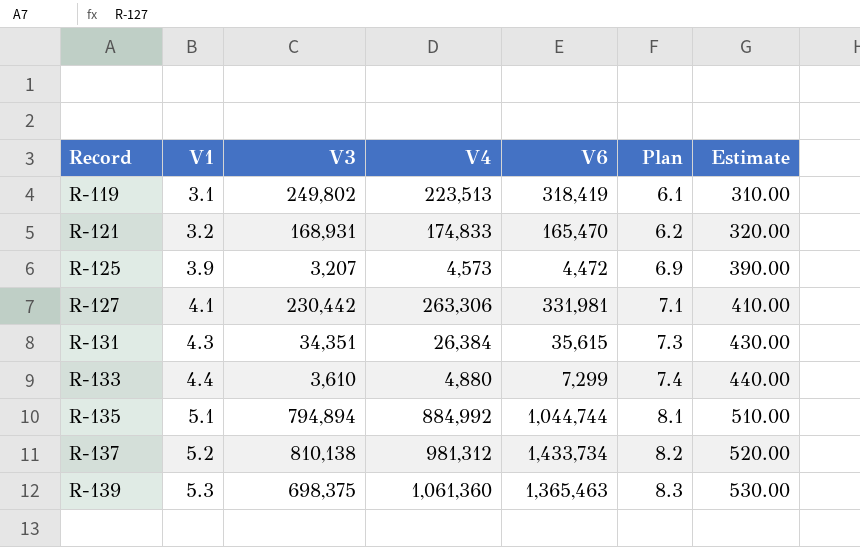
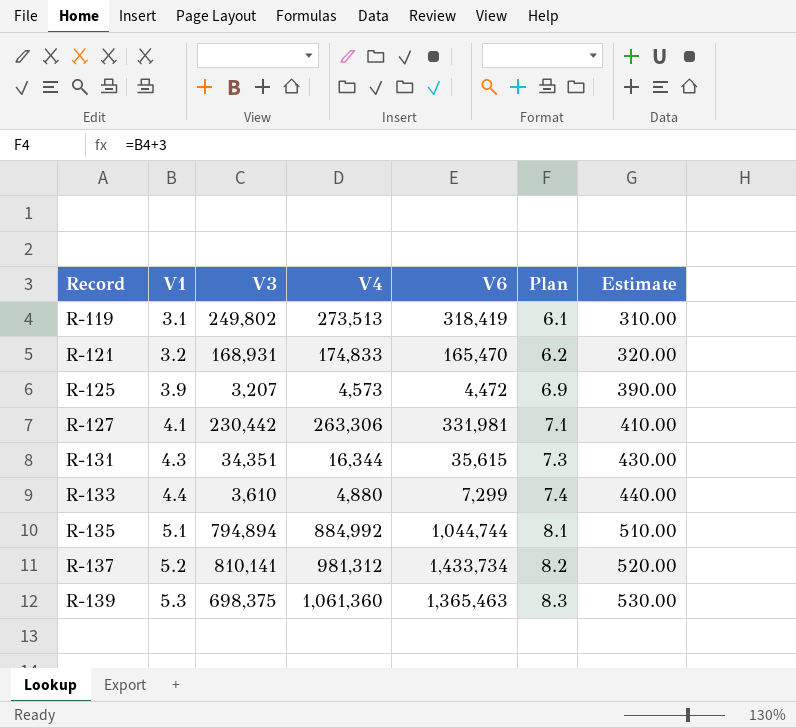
R-119 | V4: 223,513 -> 273,513
R-131 | V4: 26,384 -> 16,344
R-137 | V3: 810,138 -> 810,141

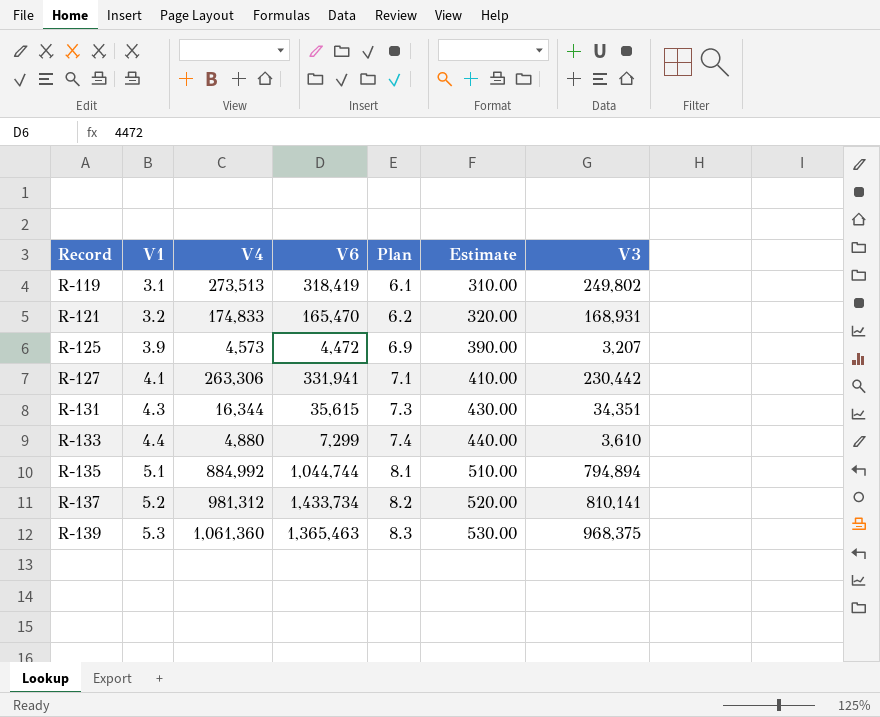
column V3 | position: 3 -> 7
R-127 | V6: 331,981 -> 331,941
R-139 | V3: 698,375 -> 968,375

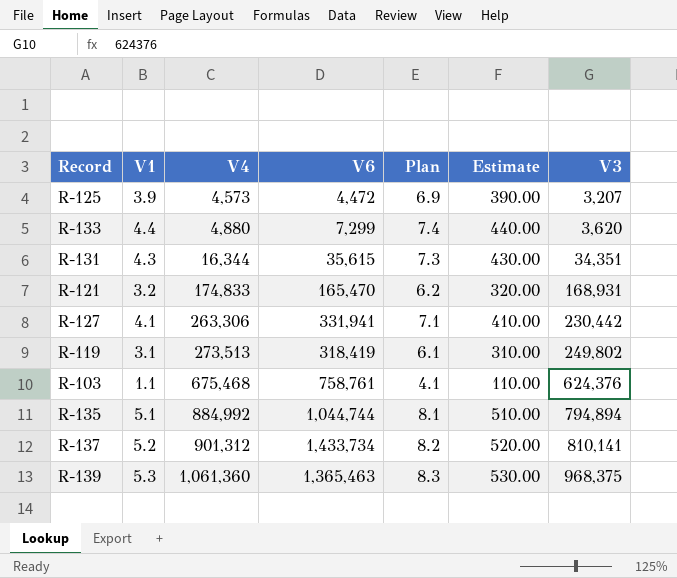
row order: Record ascending -> V4 ascending
R-133 | V3: 3,610 -> 3,620
row R-103: none -> 1.1 | 675,468 | 758,761 | 4.1 | 110.00 | 624,376
R-137 | V4: 981,312 -> 901,312

